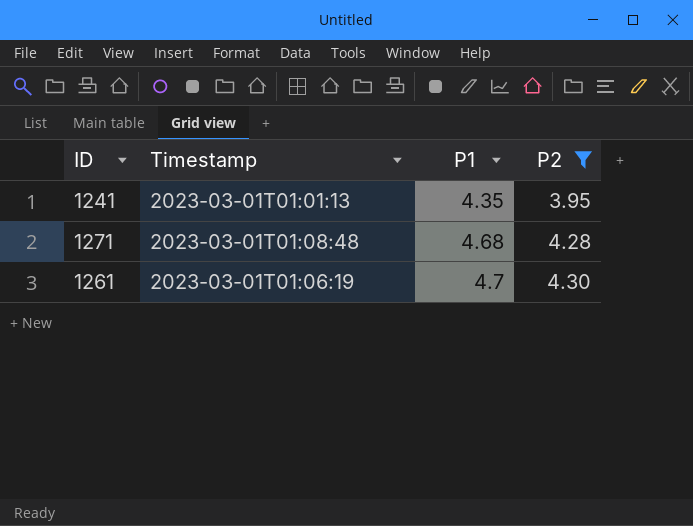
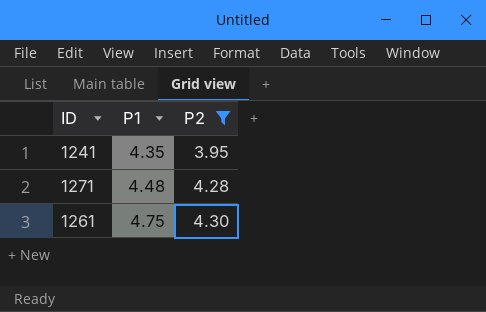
column Timestamp | position: 2 -> none
1271 | P1: 4.68 -> 4.48
1261 | P1: 4.7 -> 4.75

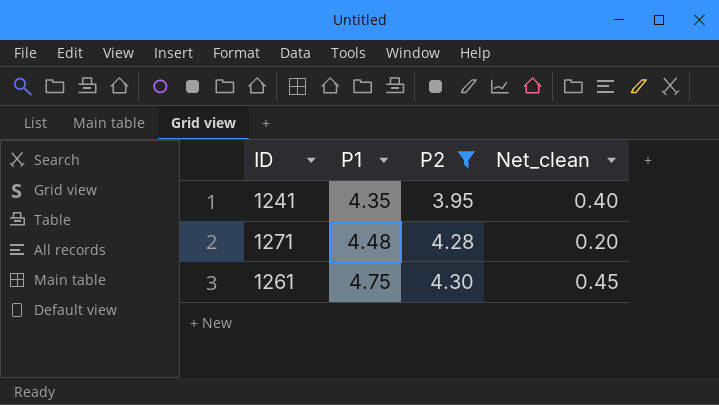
column Net_clean | formula: none -> [P1] - [P2]

